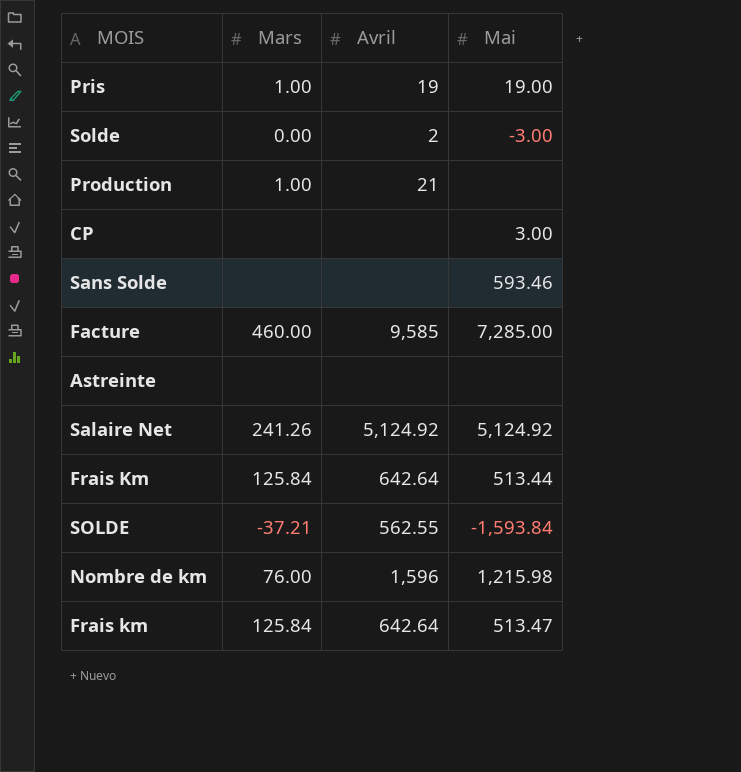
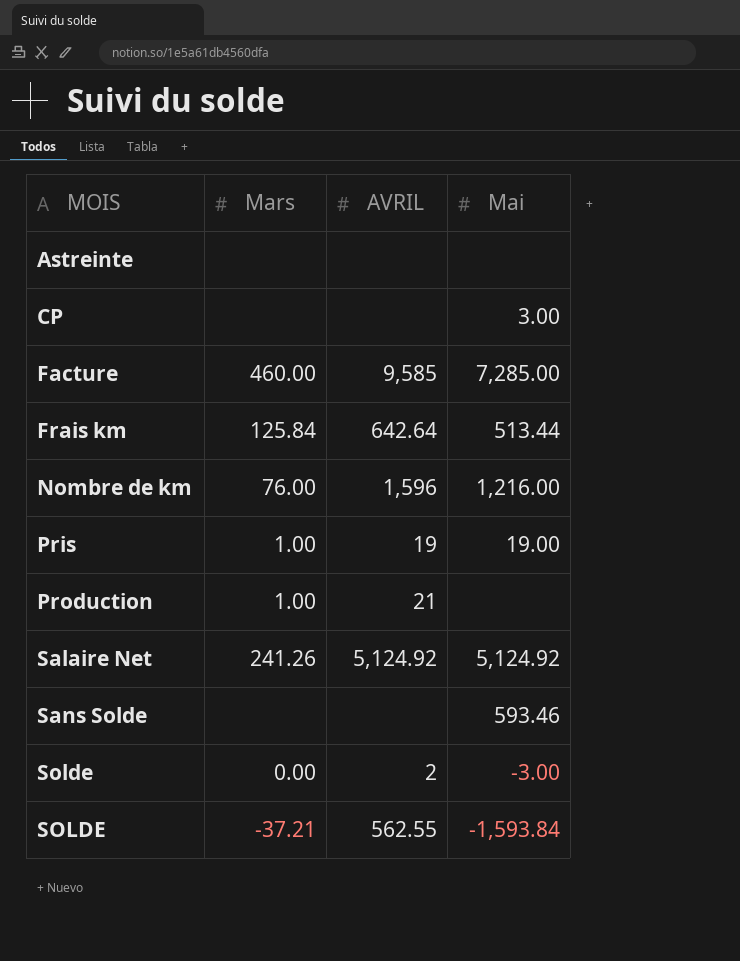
row order: none -> MOIS ascending
column name: Avril -> AVRIL
row Frais Km: 125.84 | 642.64 | 513.44 -> none
Frais km | Mai: 513.47 -> 513.44
Nombre de km | Mai: 1,215.98 -> 1,216.00

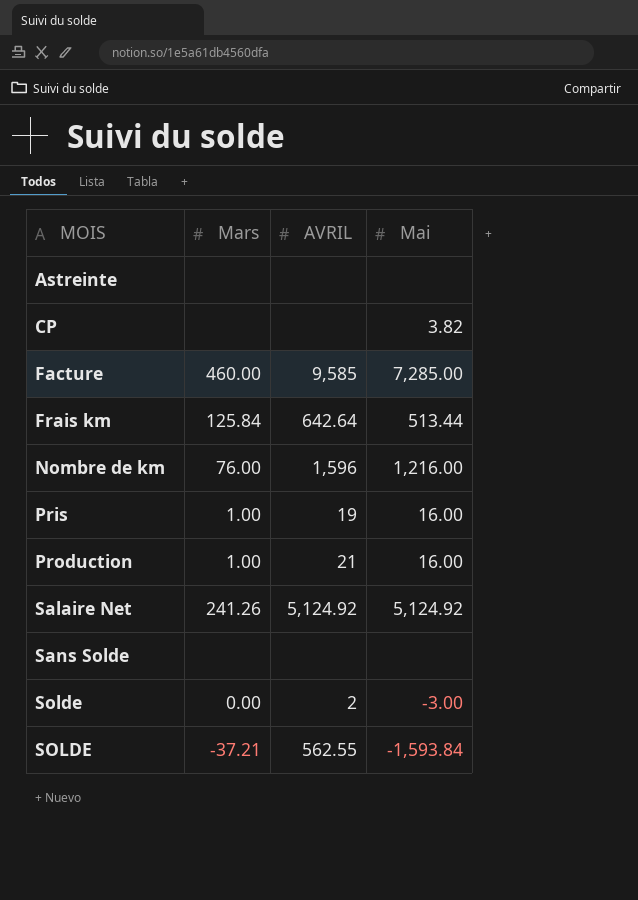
CP | Mai: 3.00 -> 3.82
Pris | Mai: 19.00 -> 16.00
Production | Mai: none -> 16.00
Sans Solde | Mai: 593.46 -> none

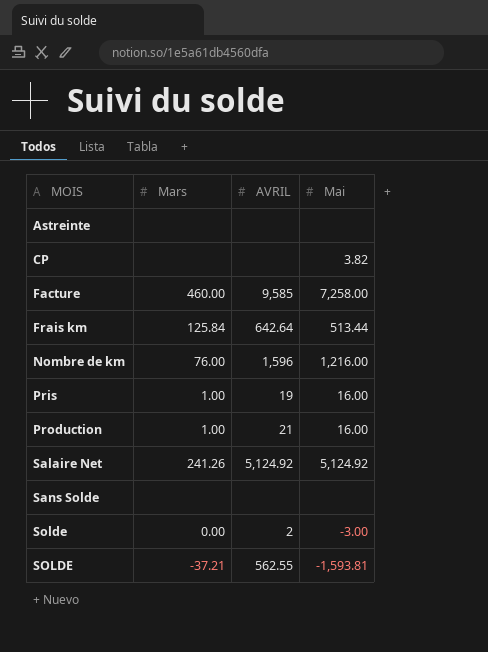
Facture | Mai: 7,285.00 -> 7,258.00
SOLDE | Mai: -1,593.84 -> -1,593.81

